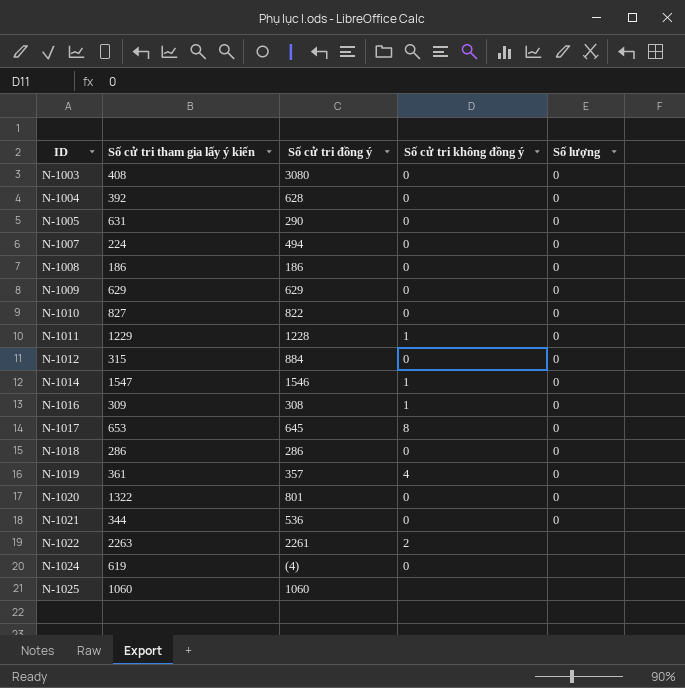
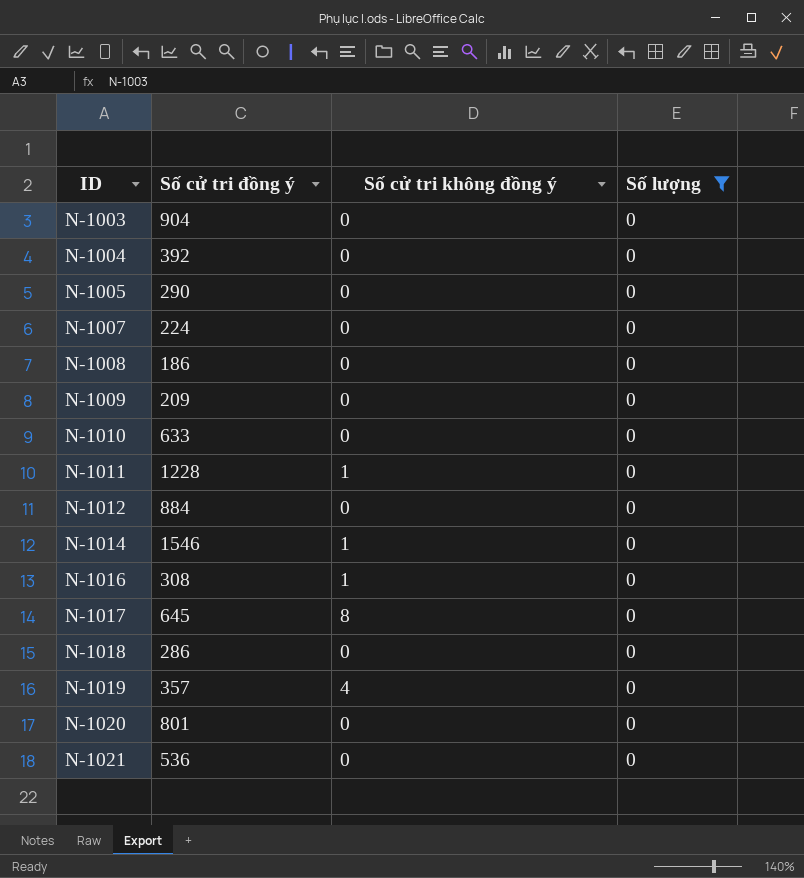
filter: none -> Số lượng = 0
column Số cử tri tham gia lấy ý kiến | position: 2 -> none
N-1003 | Số cử tri đồng ý: 3080 -> 904
N-1004 | Số cử tri đồng ý: 628 -> 392
N-1007 | Số cử tri đồng ý: 494 -> 224
N-1009 | Số cử tri đồng ý: 629 -> 209
N-1010 | Số cử tri đồng ý: 822 -> 633

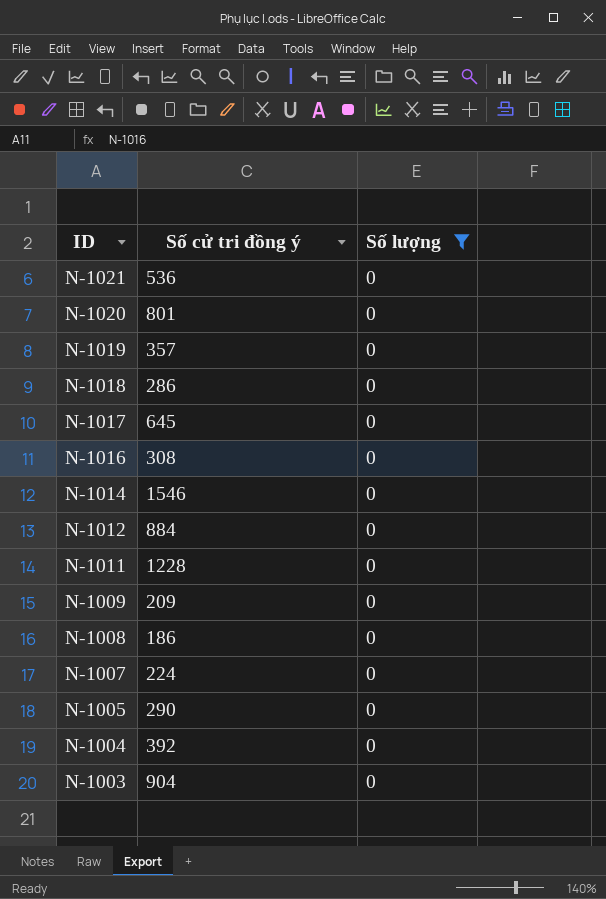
row order: ID ascending -> ID descending
column Số cử tri không đồng ý | position: 3 -> none
row N-1010: 633 | 0 | 0 -> none

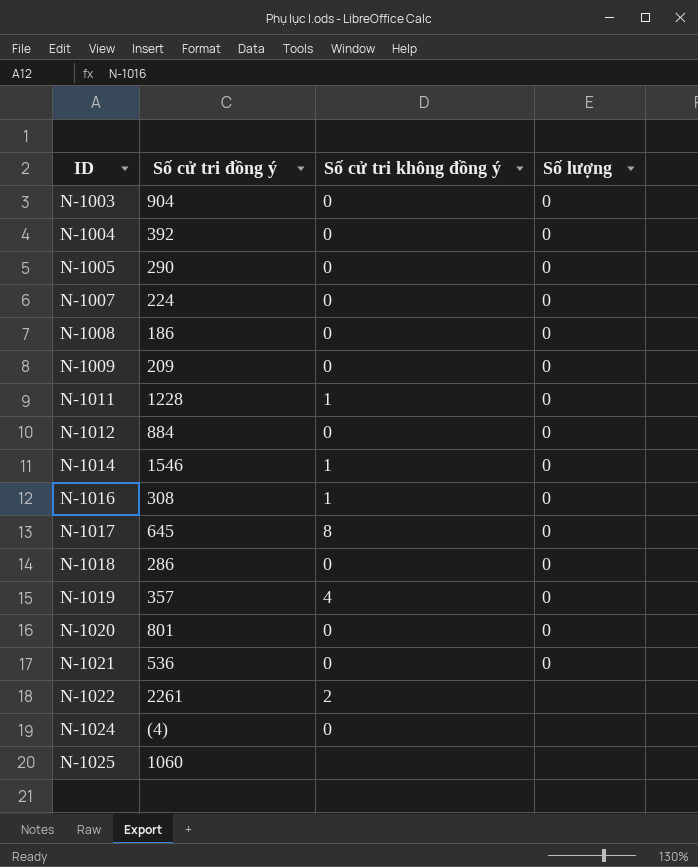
filter: Số lượng = 0 -> none
row order: ID descending -> ID ascending
column Số cử tri không đồng ý | position: none -> 3

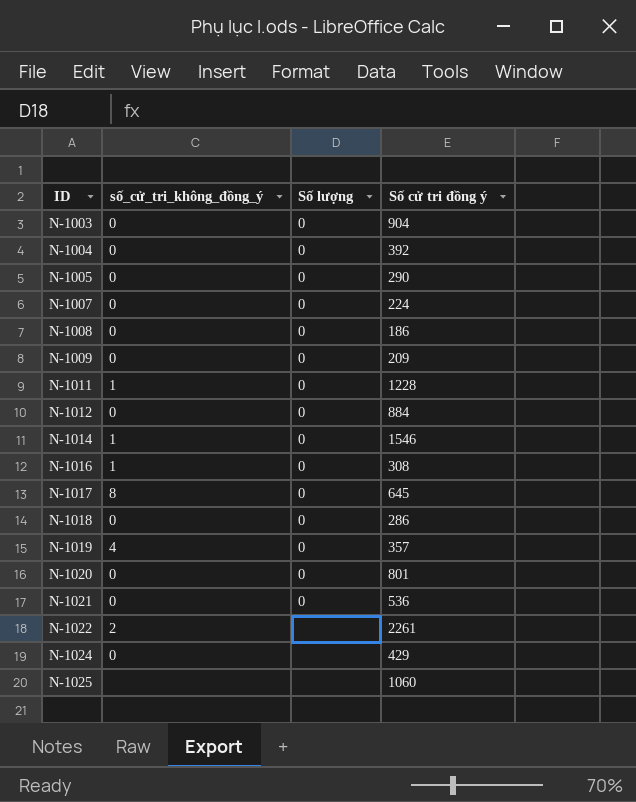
column name: Số cử tri không đồng ý -> số_cử_tri_không_đồng_ý
column Số cử tri đồng ý | position: 2 -> 4
N-1024 | Số cử tri đồng ý: (4) -> 429

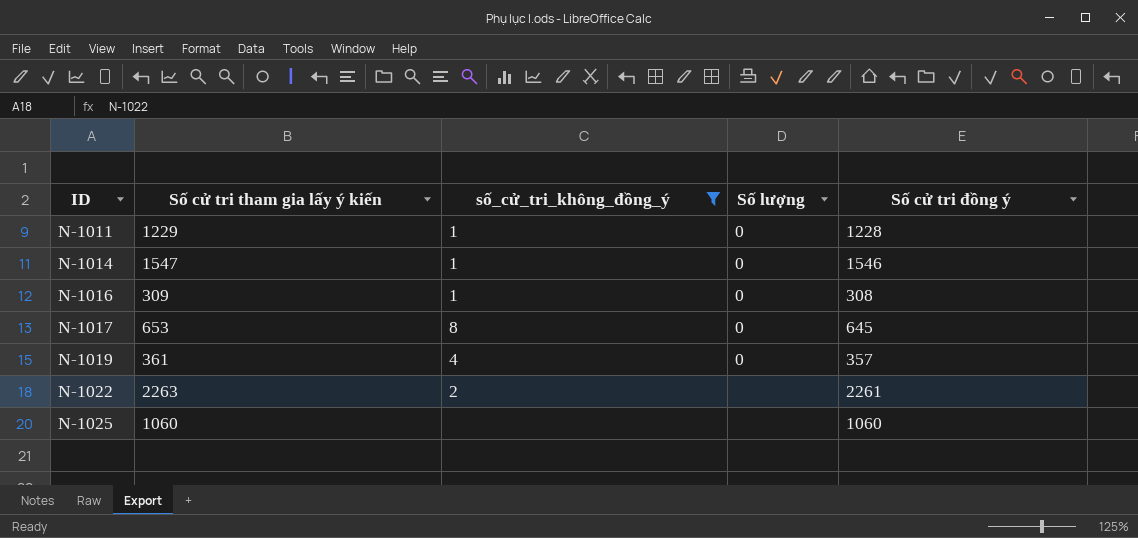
filter: none -> số_cử_tri_không_đồng_ý != 0
column Số cử tri tham gia lấy ý kiến | position: none -> 2

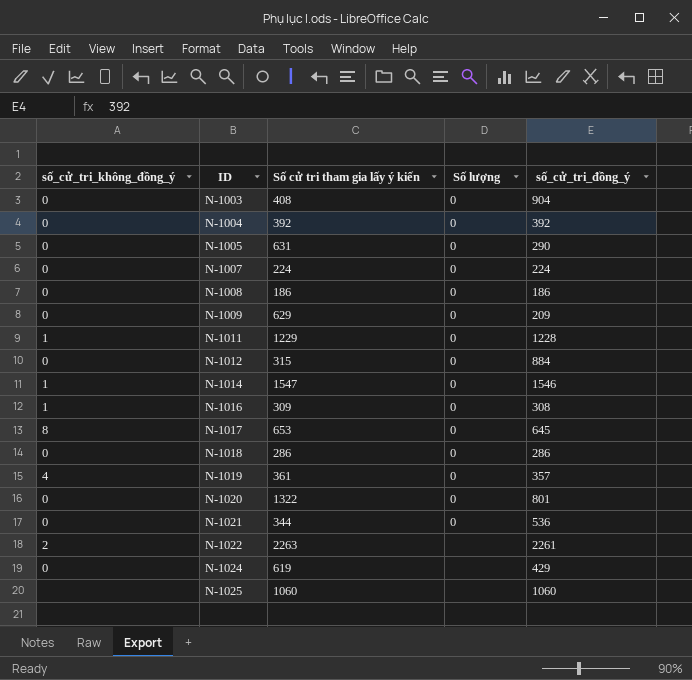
filter: số_cử_tri_không_đồng_ý != 0 -> none
column số_cử_tri_không_đồng_ý | position: 3 -> 1
column name: Số cử tri đồng ý -> số_cử_tri_đồng_ý

